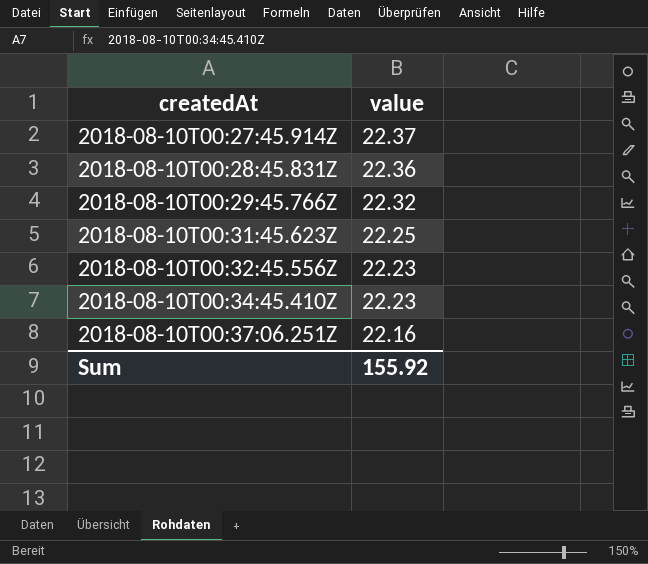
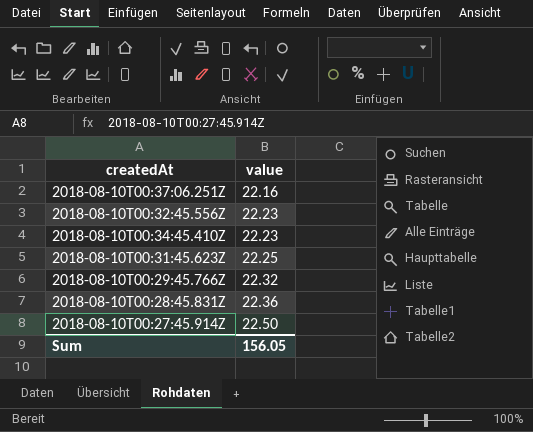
row order: createdAt ascending -> value ascending
2018-08-10T00:27:45.914Z | value: 22.37 -> 22.50
Sum | value: 155.92 -> 156.05

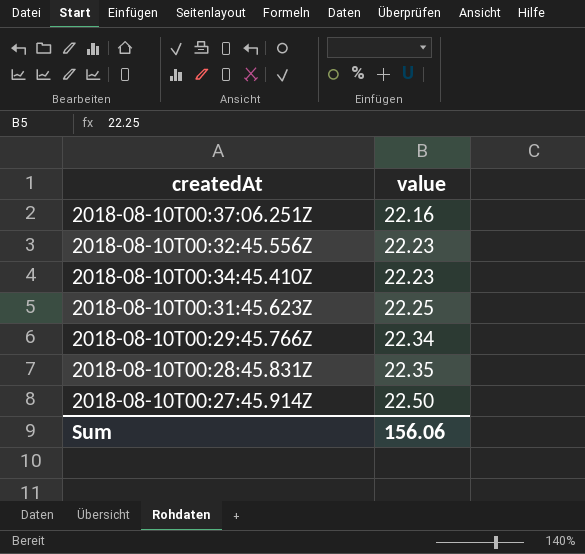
2018-08-10T00:29:45.766Z | value: 22.32 -> 22.34
2018-08-10T00:28:45.831Z | value: 22.36 -> 22.35
Sum | value: 156.05 -> 156.06

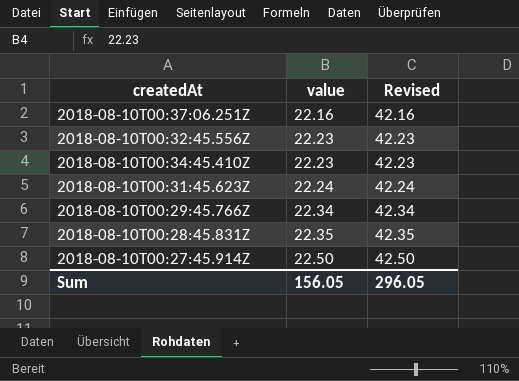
column Revised | formula: none -> [value] + 20
2018-08-10T00:31:45.623Z | value: 22.25 -> 22.24
Sum | value: 156.06 -> 156.05

